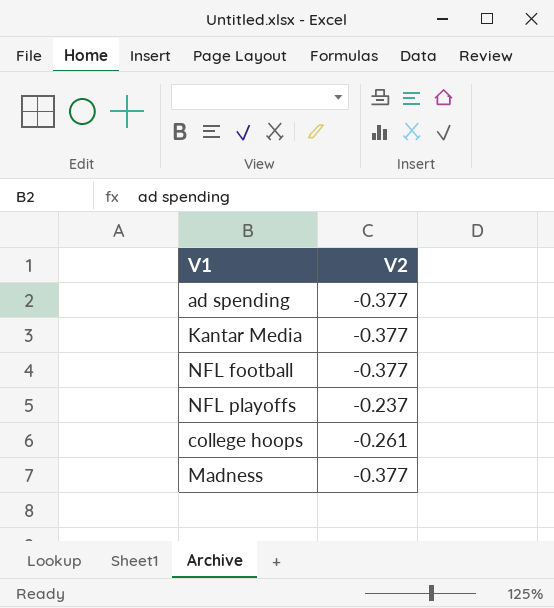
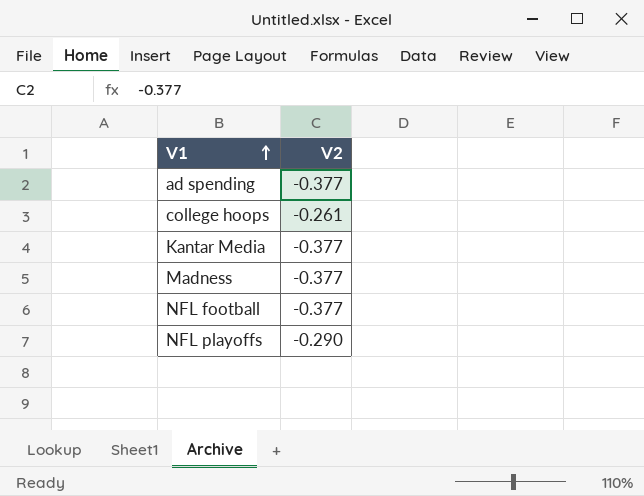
row order: none -> V1 ascending
NFL playoffs | V2: -0.237 -> -0.290

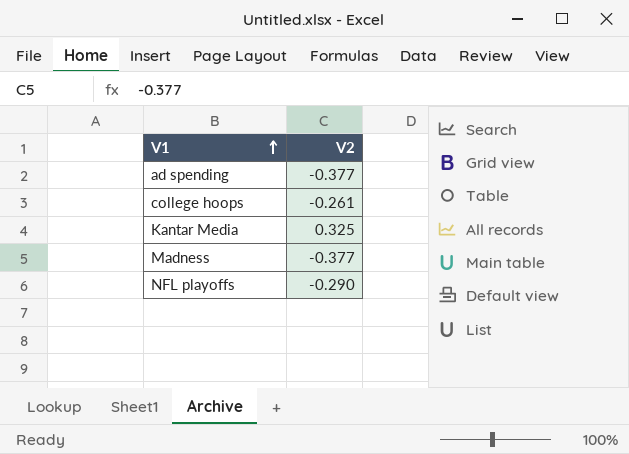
row NFL football: -0.377 -> none
Kantar Media | V2: -0.377 -> 0.325

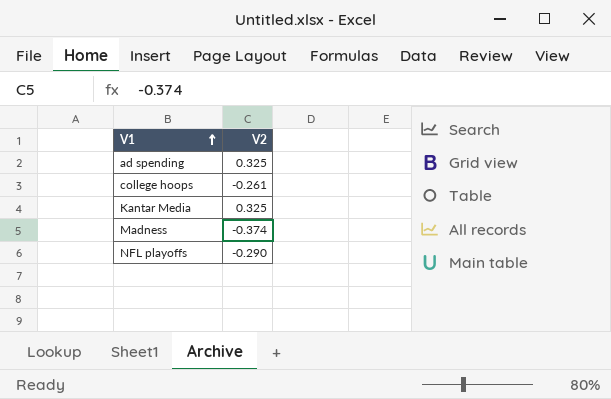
ad spending | V2: -0.377 -> 0.325
Madness | V2: -0.377 -> -0.374

